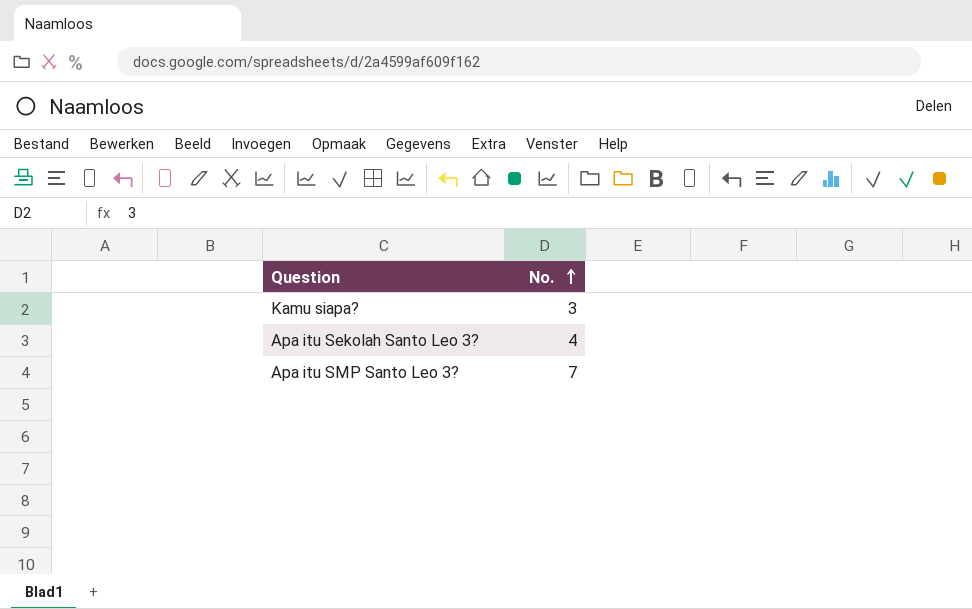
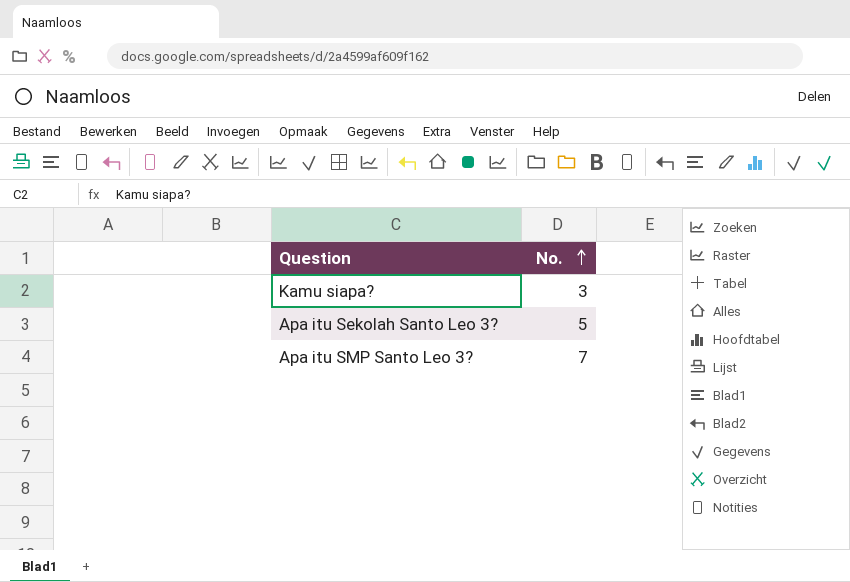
Apa itu Sekolah Santo Leo 3? | No.: 4 -> 5

